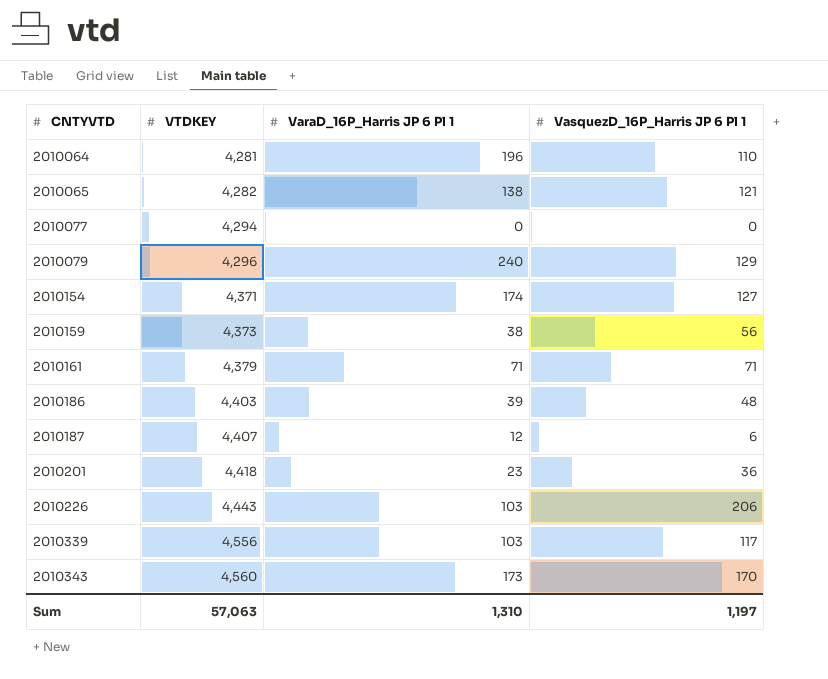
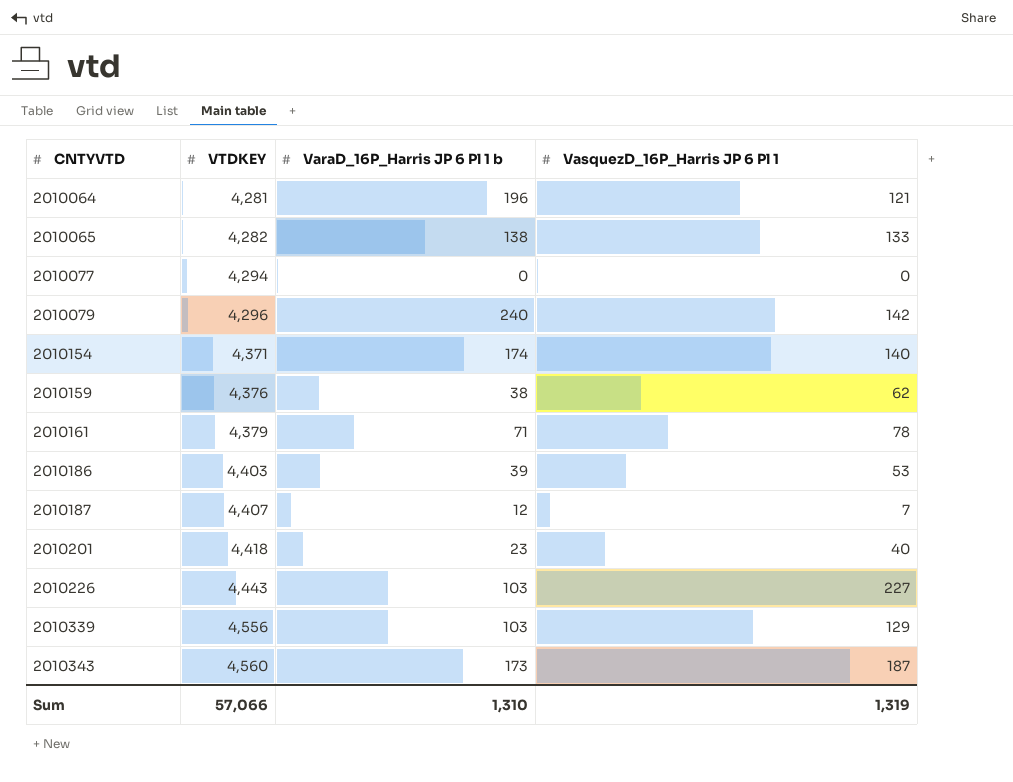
column name: VaraD_16P_Harris JP 6 Pl 1 -> VaraD_16P_Harris JP 6 Pl 1 b
2010064 | VasquezD_16P_Harris JP 6 Pl 1: 110 -> 121
2010065 | VasquezD_16P_Harris JP 6 Pl 1: 121 -> 133
2010079 | VasquezD_16P_Harris JP 6 Pl 1: 129 -> 142
2010154 | VasquezD_16P_Harris JP 6 Pl 1: 127 -> 140
2010159 | VTDKEY: 4,373 -> 4,376
2010159 | VasquezD_16P_Harris JP 6 Pl 1: 56 -> 62
2010161 | VasquezD_16P_Harris JP 6 Pl 1: 71 -> 78
2010186 | VasquezD_16P_Harris JP 6 Pl 1: 48 -> 53
2010187 | VasquezD_16P_Harris JP 6 Pl 1: 6 -> 7
2010201 | VasquezD_16P_Harris JP 6 Pl 1: 36 -> 40
2010226 | VasquezD_16P_Harris JP 6 Pl 1: 206 -> 227
2010339 | VasquezD_16P_Harris JP 6 Pl 1: 117 -> 129
2010343 | VasquezD_16P_Harris JP 6 Pl 1: 170 -> 187
Sum | VTDKEY: 57,063 -> 57,066
Sum | VasquezD_16P_Harris JP 6 Pl 1: 1,197 -> 1,319

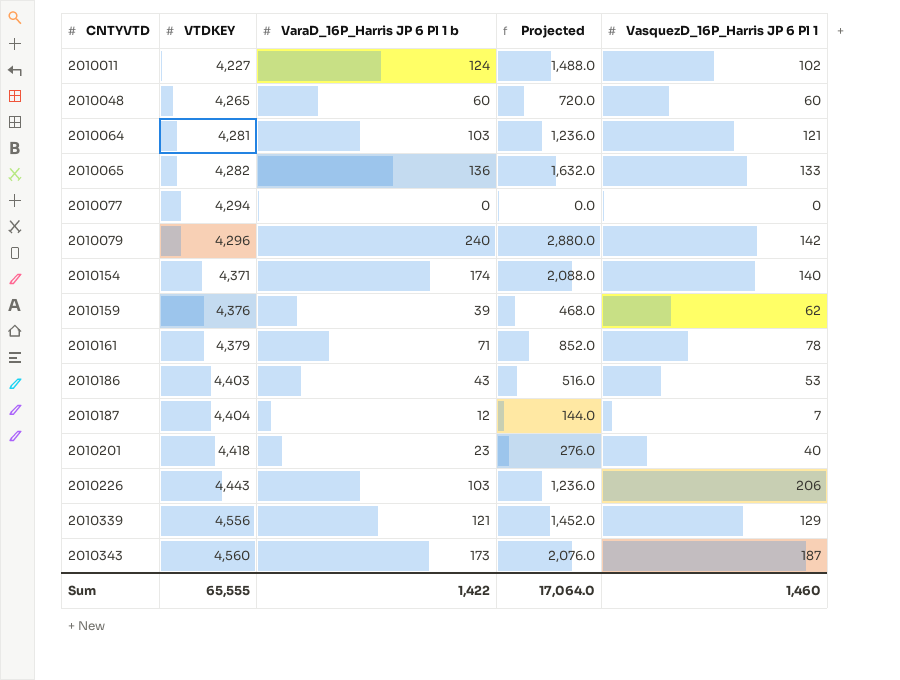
column Projected | formula: none -> [VaraD_16P_Harris JP 6 Pl 1 b] * 12
row 2010011: none -> 4,227 | 124 | 1,488.0 | 102
row 2010048: none -> 4,265 | 60 | 720.0 | 60
2010064 | VaraD_16P_Harris JP 6 Pl 1 b: 196 -> 103
2010065 | VaraD_16P_Harris JP 6 Pl 1 b: 138 -> 136
2010159 | VaraD_16P_Harris JP 6 Pl 1 b: 38 -> 39
2010186 | VaraD_16P_Harris JP 6 Pl 1 b: 39 -> 43
2010187 | VTDKEY: 4,407 -> 4,404
2010226 | VasquezD_16P_Harris JP 6 Pl 1: 227 -> 206
2010339 | VaraD_16P_Harris JP 6 Pl 1 b: 103 -> 121
Sum | VTDKEY: 57,066 -> 65,555
Sum | VaraD_16P_Harris JP 6 Pl 1 b: 1,310 -> 1,422
Sum | VasquezD_16P_Harris JP 6 Pl 1: 1,319 -> 1,460

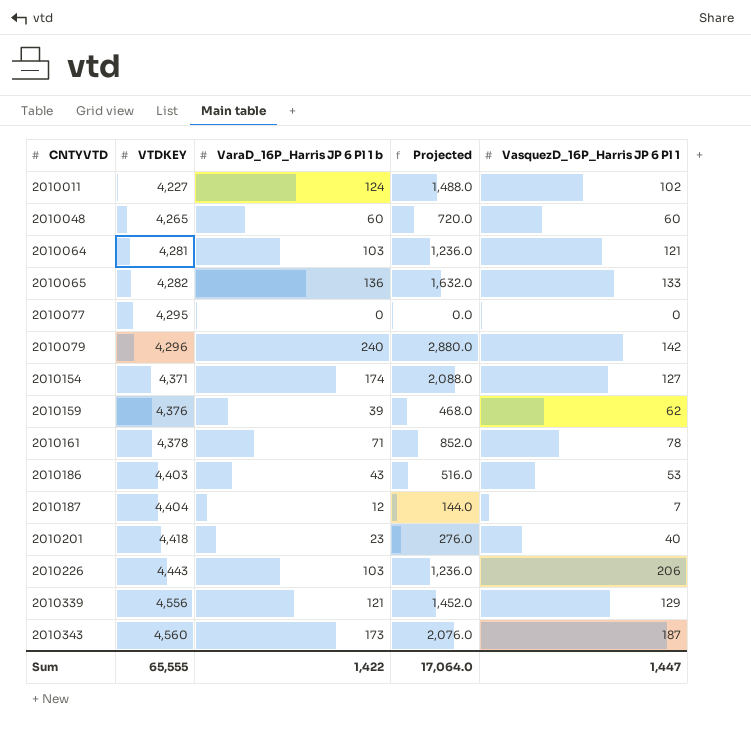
2010077 | VTDKEY: 4,294 -> 4,295
2010154 | VasquezD_16P_Harris JP 6 Pl 1: 140 -> 127
2010161 | VTDKEY: 4,379 -> 4,378
Sum | VasquezD_16P_Harris JP 6 Pl 1: 1,460 -> 1,447

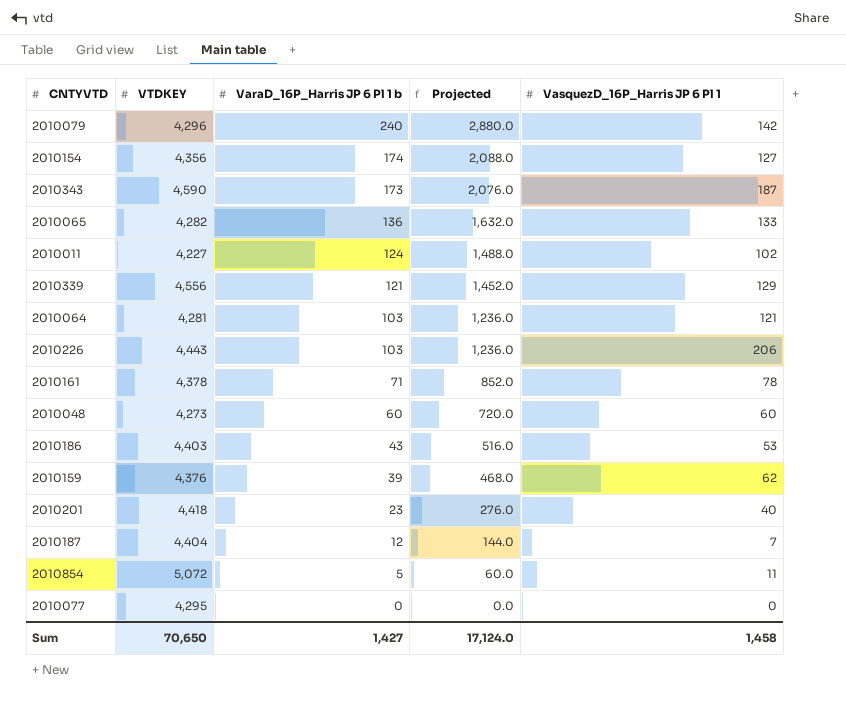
row order: CNTYVTD ascending -> VaraD_16P_Harris JP 6 Pl 1 b descending
2010154 | VTDKEY: 4,371 -> 4,356
2010343 | VTDKEY: 4,560 -> 4,590
2010048 | VTDKEY: 4,265 -> 4,273
row 2010854: none -> 5,072 | 5 | 60.0 | 11
Sum | VTDKEY: 65,555 -> 70,650
Sum | VaraD_16P_Harris JP 6 Pl 1 b: 1,422 -> 1,427
Sum | Projected: 17,064.0 -> 17,124.0
Sum | VasquezD_16P_Harris JP 6 Pl 1: 1,447 -> 1,458

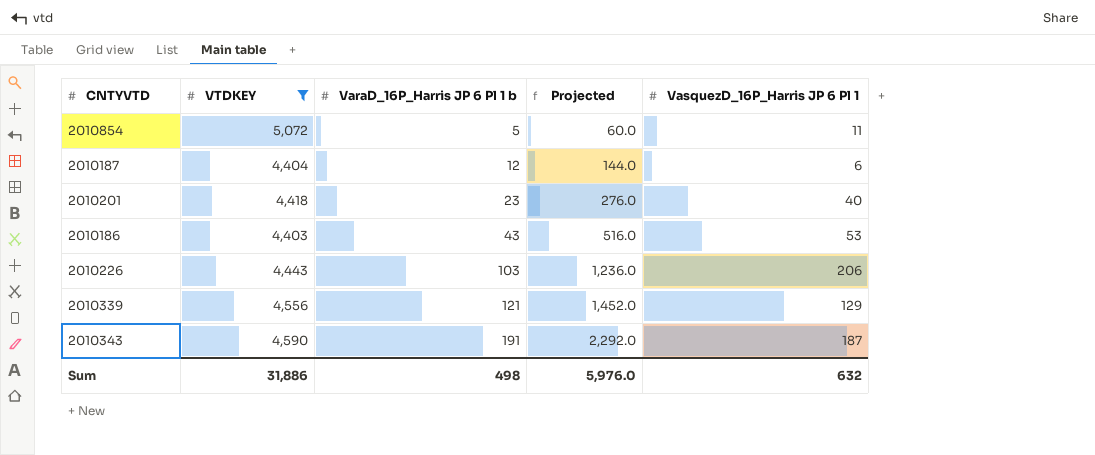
filter: none -> VTDKEY >= 4,403
row order: VaraD_16P_Harris JP 6 Pl 1 b descending -> VaraD_16P_Harris JP 6 Pl 1 b ascending
2010187 | VasquezD_16P_Harris JP 6 Pl 1: 7 -> 6
2010343 | VaraD_16P_Harris JP 6 Pl 1 b: 173 -> 191
2010343 | Projected: 2,076.0 -> 2,292.0
Sum | VTDKEY: 70,650 -> 31,886
Sum | VaraD_16P_Harris JP 6 Pl 1 b: 1,427 -> 498
Sum | Projected: 17,124.0 -> 5,976.0
Sum | VasquezD_16P_Harris JP 6 Pl 1: 1,458 -> 632

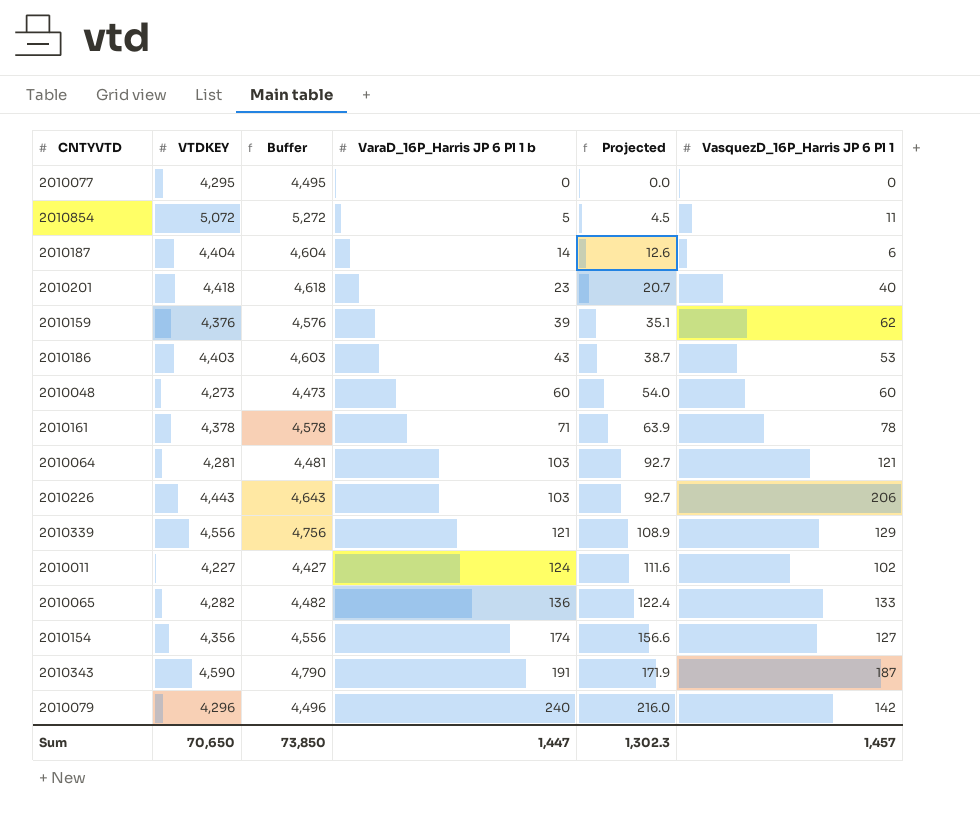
filter: VTDKEY >= 4,403 -> none
column Buffer | formula: none -> [VTDKEY] + 200
column Projected | formula: [VaraD_16P_Harris JP 6 Pl 1 b] * 12 -> [VaraD_16P_Harris JP 6 Pl 1 b] * 0.9
2010187 | VaraD_16P_Harris JP 6 Pl 1 b: 12 -> 14
Sum | VTDKEY: 31,886 -> 70,650
Sum | VaraD_16P_Harris JP 6 Pl 1 b: 498 -> 1,447
Sum | Projected: 5,976.0 -> 1,302.3
Sum | VasquezD_16P_Harris JP 6 Pl 1: 632 -> 1,457

